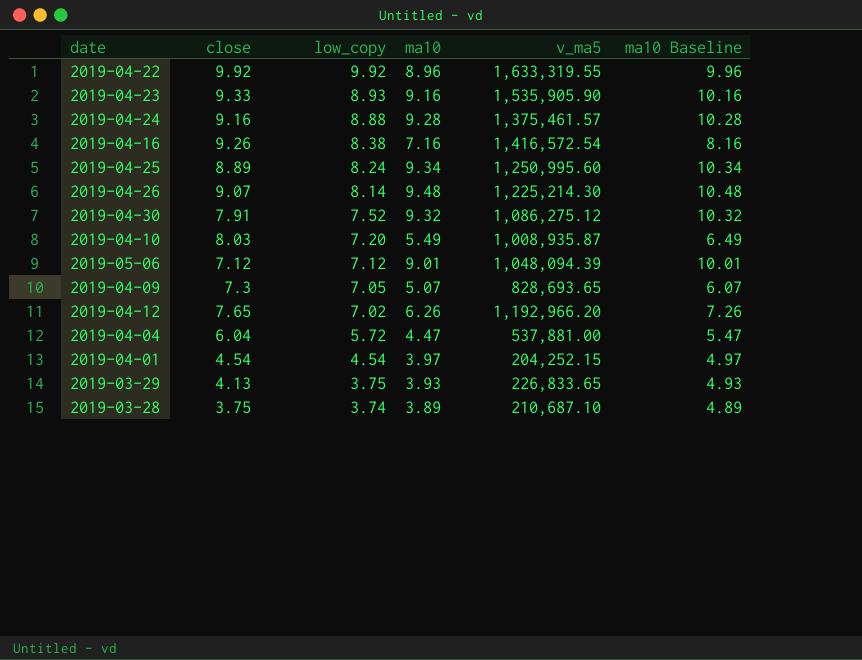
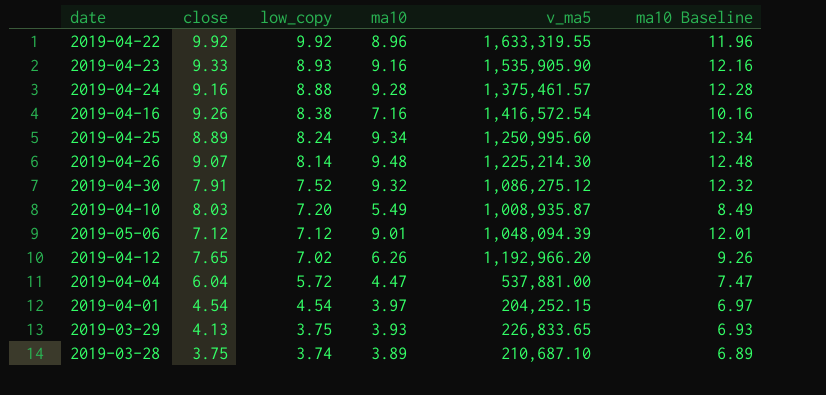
column ma10 Baseline | formula: [ma10] + 1 -> [ma10] + 3
row 2019-04-09: 7.3 | 7.05 | 5.07 | 828,693.65 | 6.07 -> none

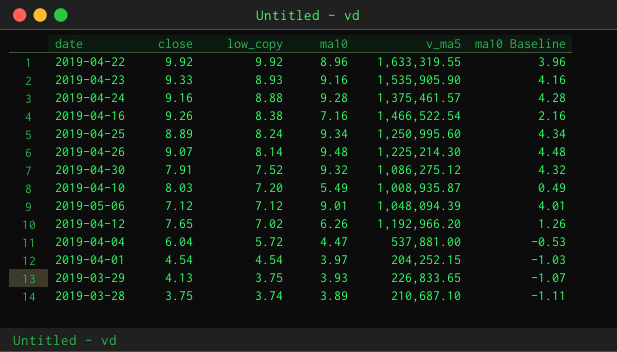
column ma10 Baseline | formula: [ma10] + 3 -> [ma10] - 5
2019-04-16 | v_ma5: 1,416,572.54 -> 1,466,522.54

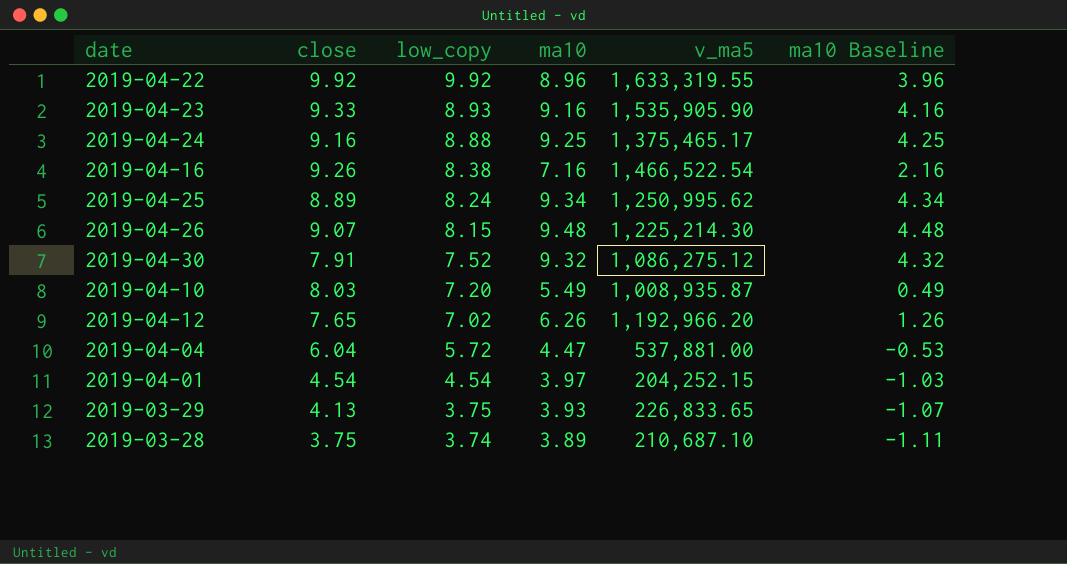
row 2019-05-06: 7.12 | 7.12 | 9.01 | 1,048,094.39 | 4.01 -> none
2019-04-24 | ma10: 9.28 -> 9.25
2019-04-24 | v_ma5: 1,375,461.57 -> 1,375,465.17
2019-04-24 | ma10 Baseline: 4.28 -> 4.25
2019-04-25 | v_ma5: 1,250,995.60 -> 1,250,995.62
2019-04-26 | low_copy: 8.14 -> 8.15

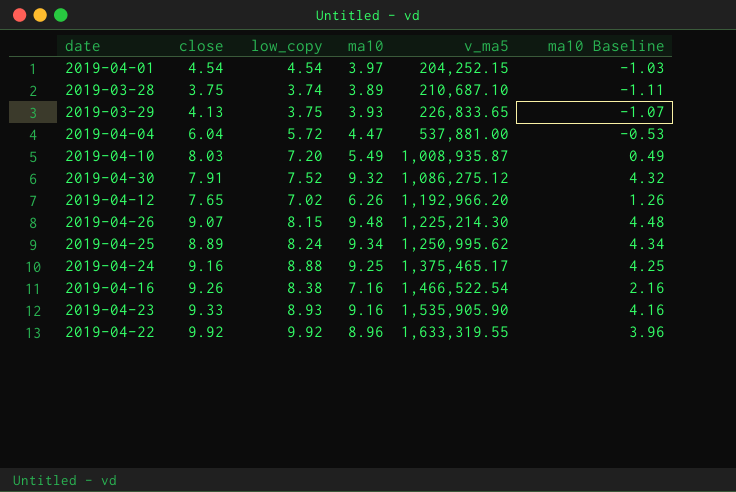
row order: low_copy descending -> v_ma5 ascending

